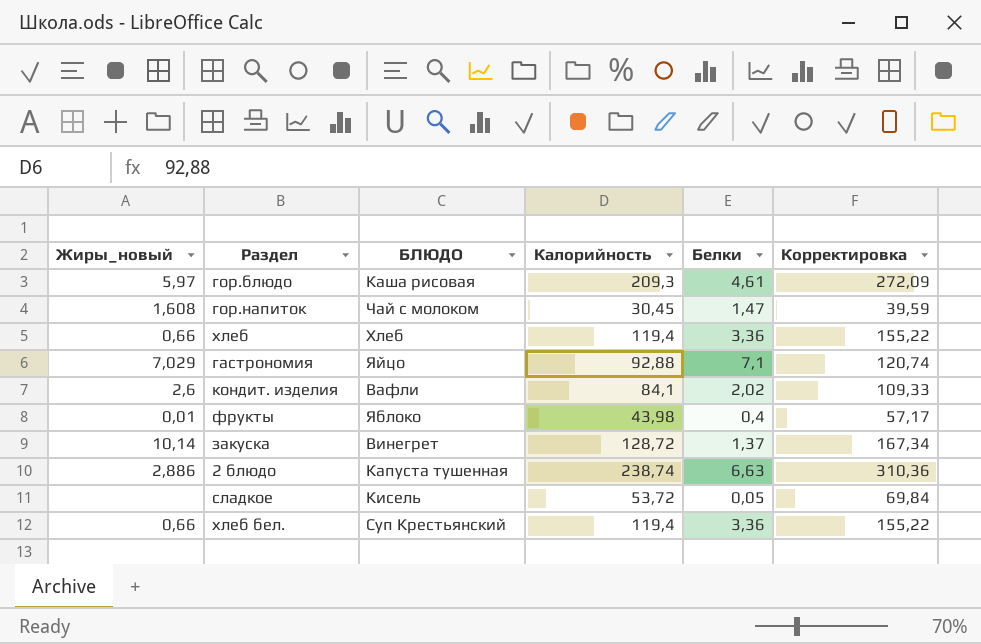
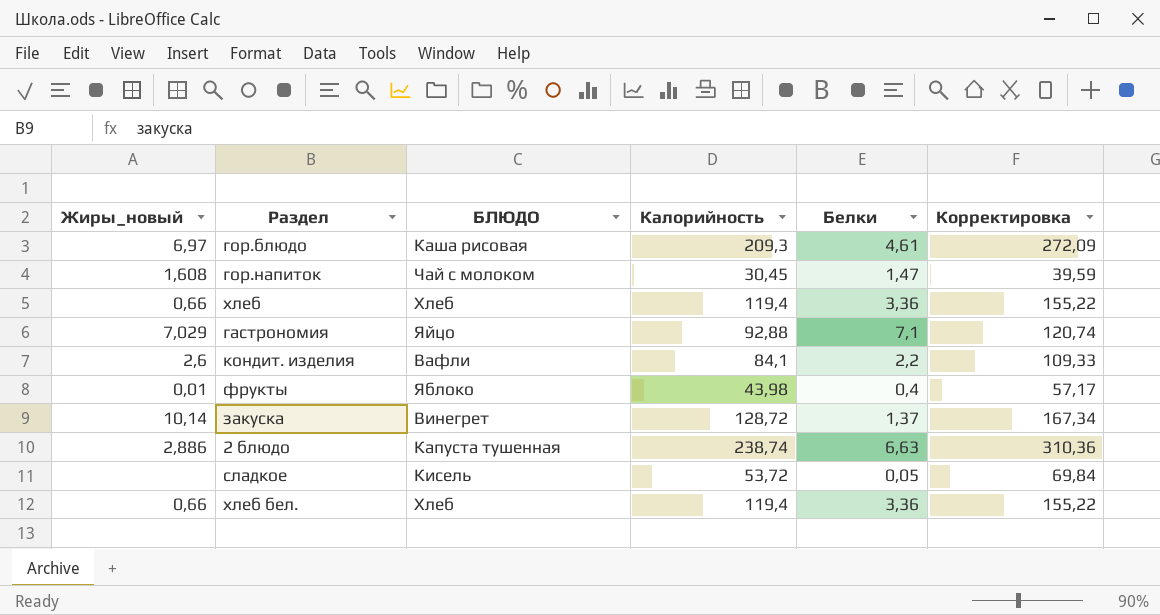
гор.блюдо | Жиры_новый: 5,97 -> 6,97
кондит. изделия | Белки: 2,02 -> 2,2
хлеб бел. | БЛЮДО: Суп Крестьянский -> Хлеб

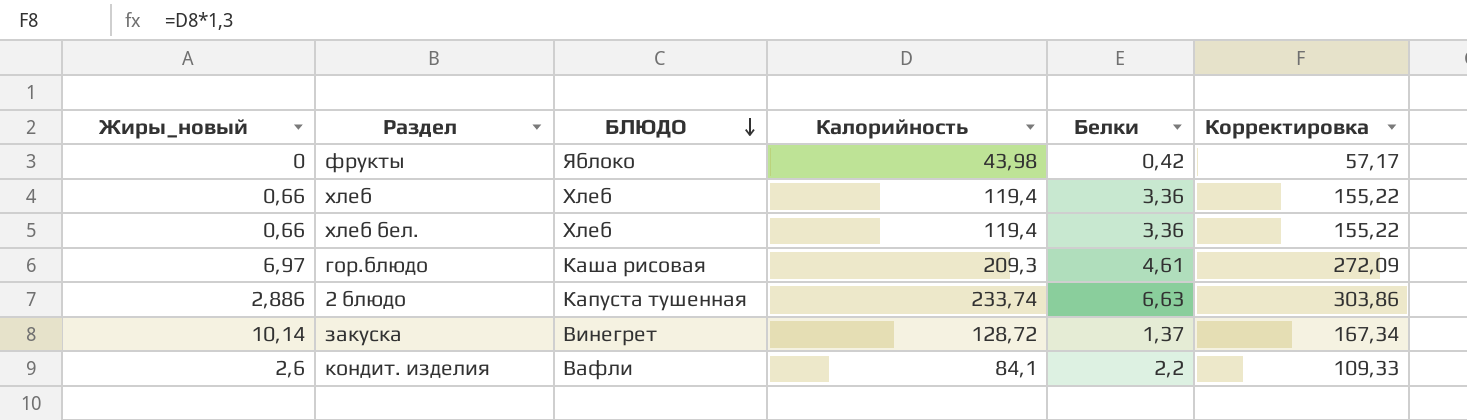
row order: none -> БЛЮДО descending
row гор.напиток: 1,608 | Чай с молоком | 30,45 | 1,47 | 39,59 -> none
row гастрономия: 7,029 | Яйцо | 92,88 | 7,1 | 120,74 -> none
row сладкое: none | Кисель | 53,72 | 0,05 | 69,84 -> none
фрукты | Жиры_новый: 0,01 -> 0
фрукты | Белки: 0,4 -> 0,42
2 блюдо | Калорийность: 238,74 -> 233,74
2 блюдо | Корректировка: 310,36 -> 303,86

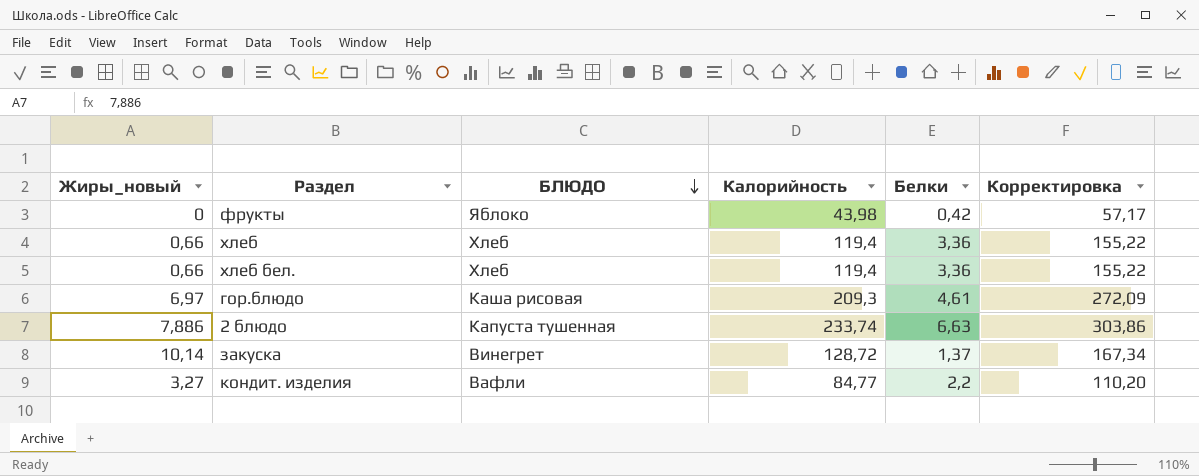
2 блюдо | Жиры_новый: 2,886 -> 7,886
кондит. изделия | Жиры_новый: 2,6 -> 3,27
кондит. изделия | Калорийность: 84,1 -> 84,77
кондит. изделия | Корректировка: 109,33 -> 110,20

